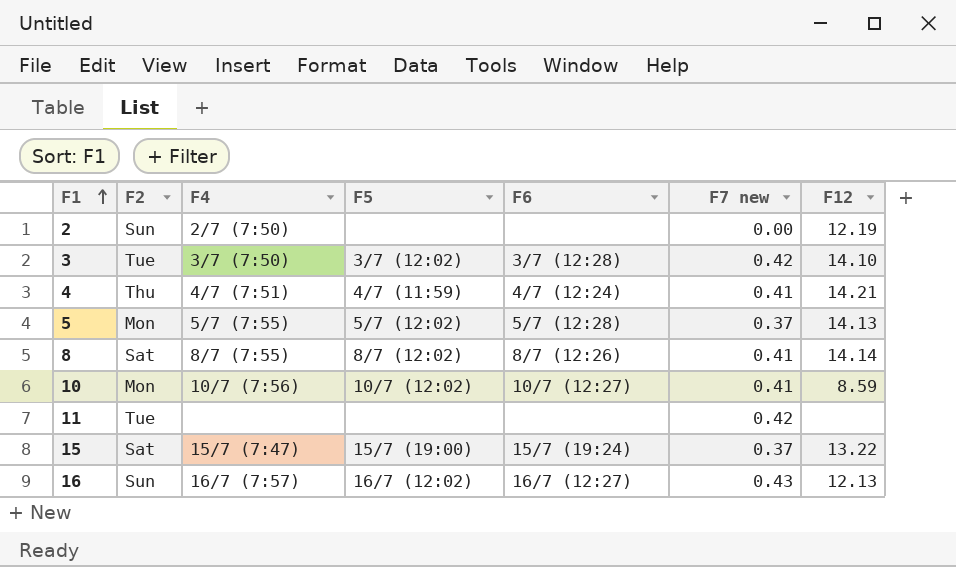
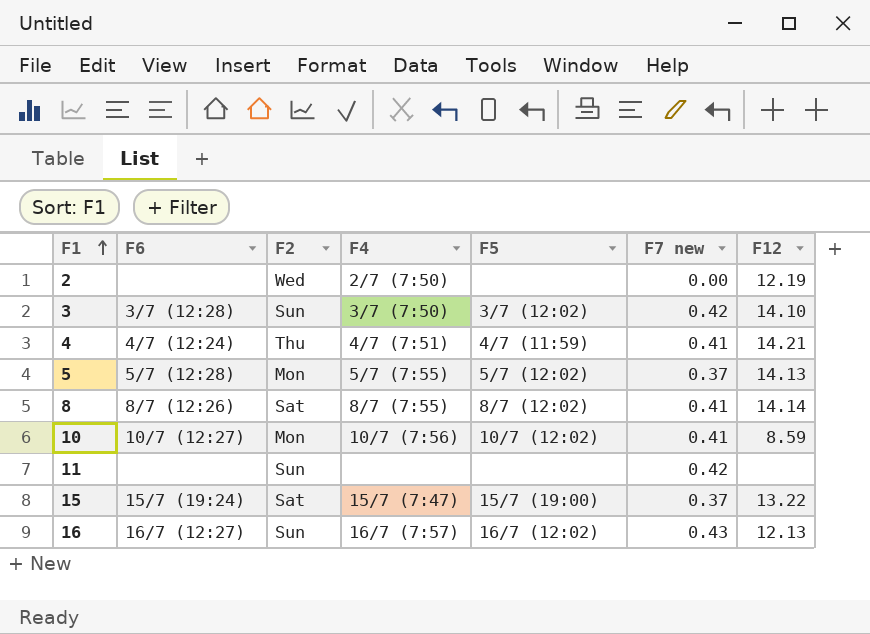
column F6 | position: 5 -> 2
2 | F2: Sun -> Wed
3 | F2: Tue -> Sun
11 | F2: Tue -> Sun

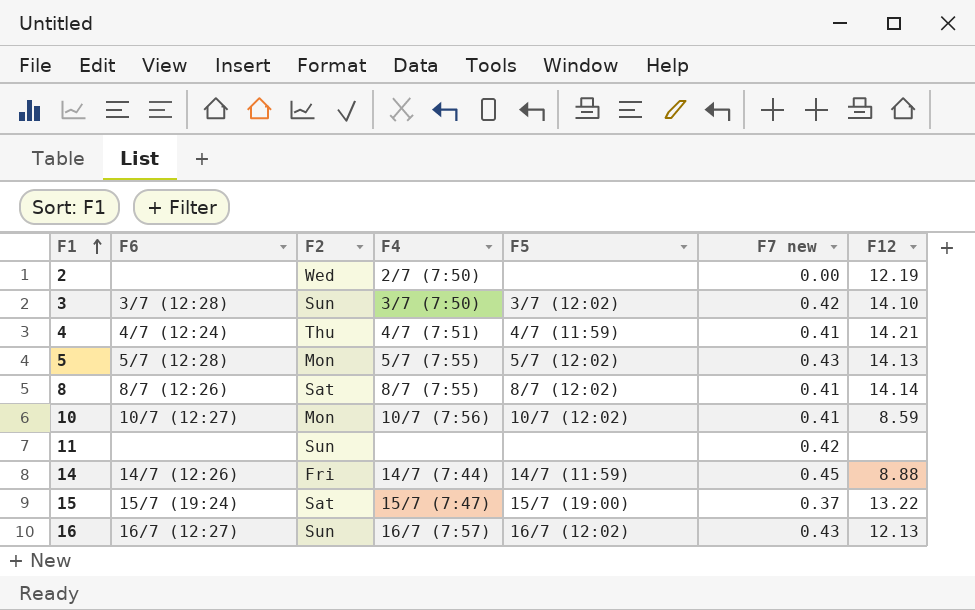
5 | F7 new: 0.37 -> 0.43
row 14: none -> 14/7 (12:26) | Fri | 14/7 (7:44) | 14/7 (11:59) | 0.45 | 8.88

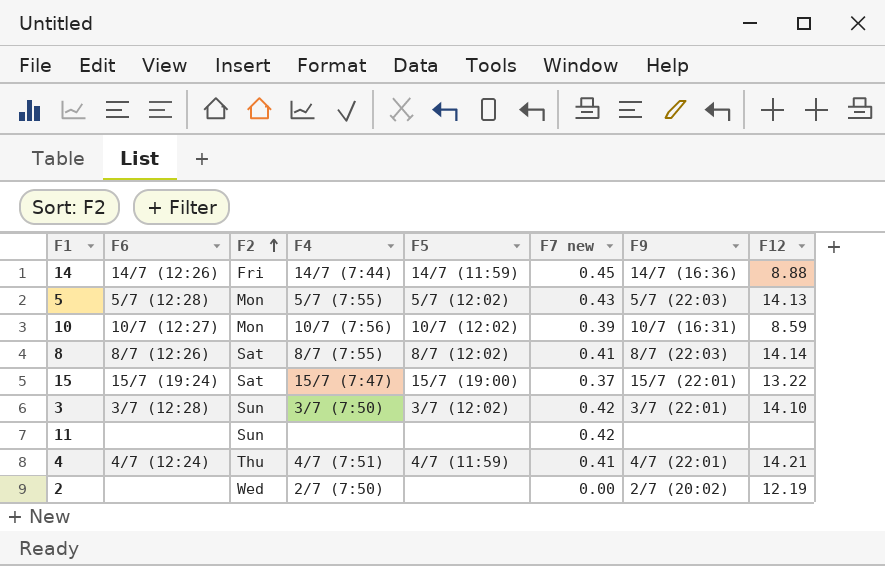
row order: F1 ascending -> F2 ascending
column F9 | position: none -> 7
row 16: 16/7 (12:27) | Sun | 16/7 (7:57) | 16/7 (12:02) | 0.43 | 12.13 -> none
10 | F7 new: 0.41 -> 0.39

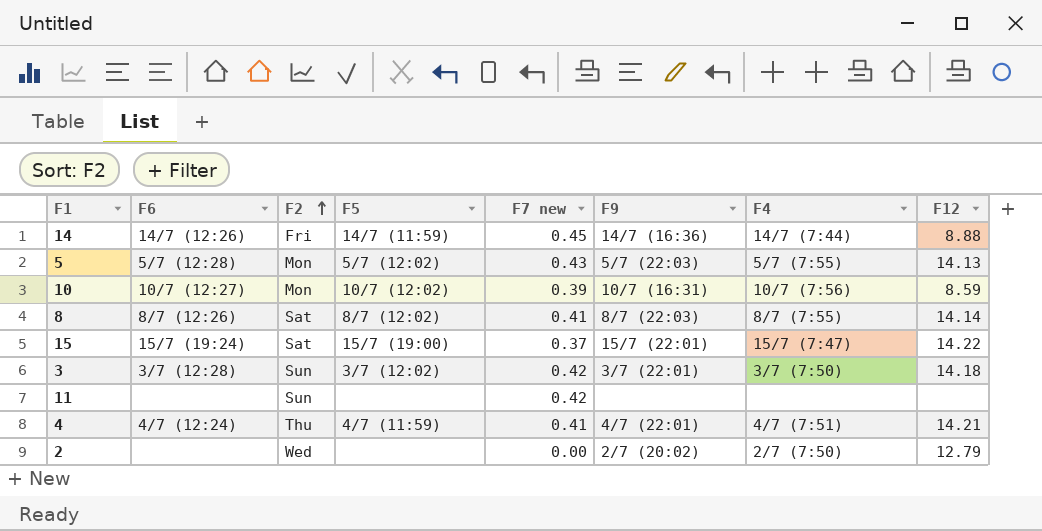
column F4 | position: 4 -> 7
15 | F12: 13.22 -> 14.22
3 | F12: 14.10 -> 14.18
2 | F12: 12.19 -> 12.79

